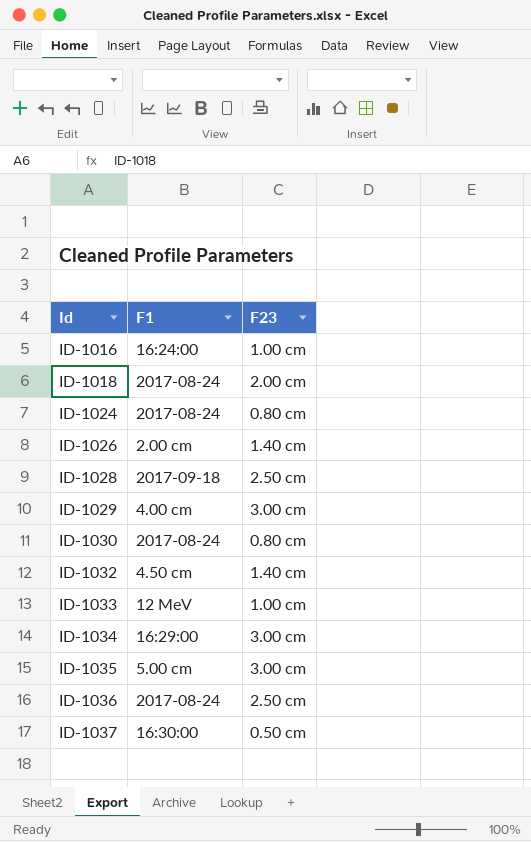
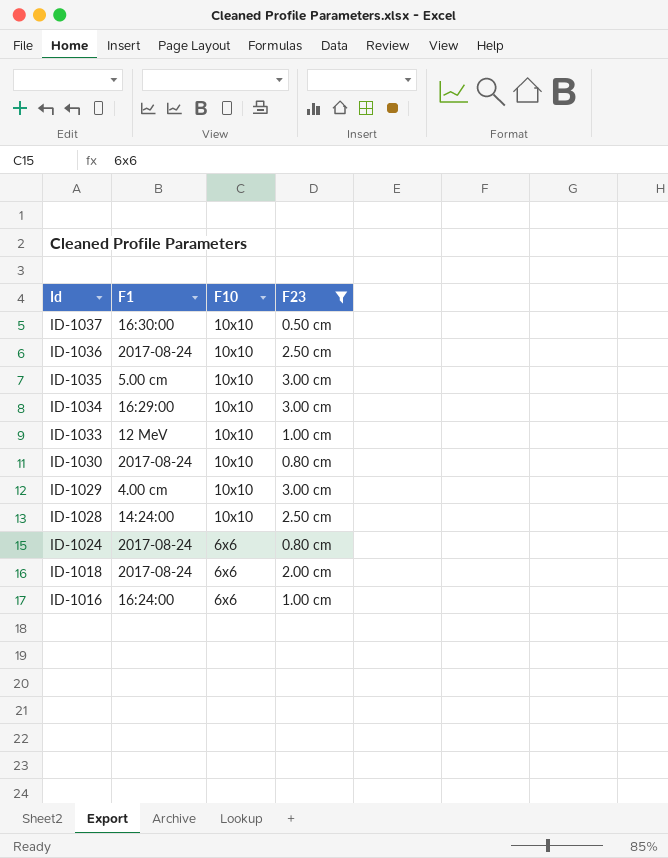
filter: none -> F23 != 1.40 cm
row order: Id ascending -> Id descending
column F10 | position: none -> 3
ID-1028 | F1: 2017-09-18 -> 14:24:00

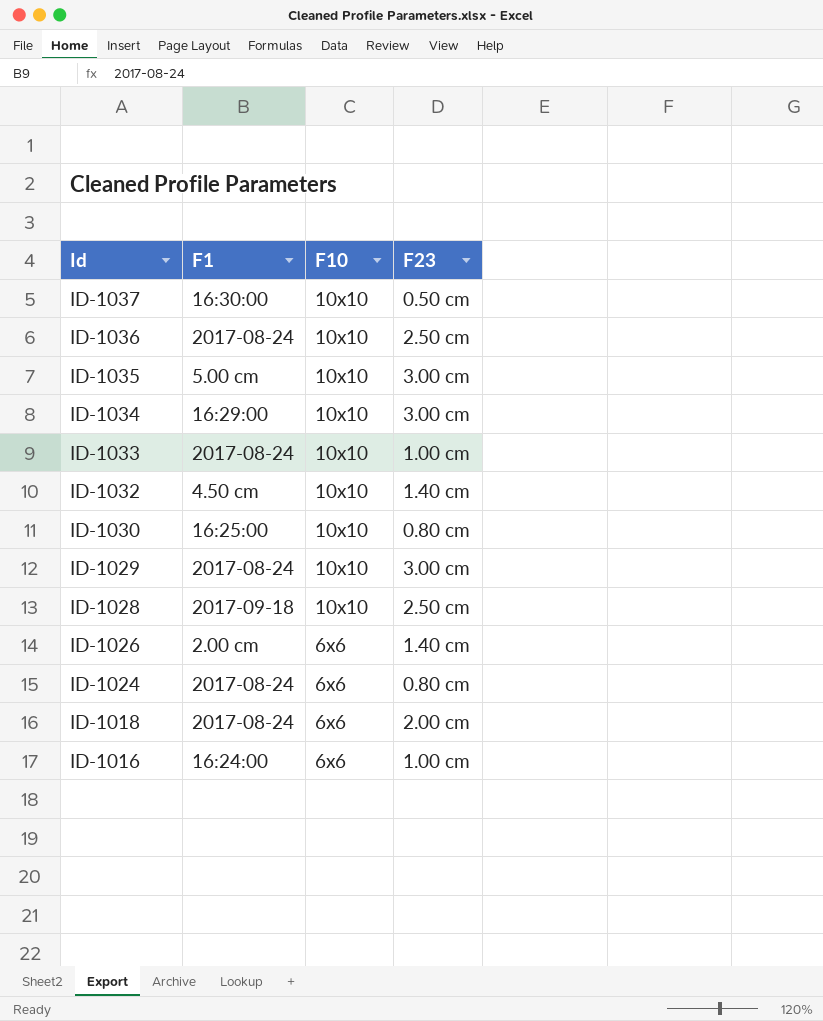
filter: F23 != 1.40 cm -> none
ID-1033 | F1: 12 MeV -> 2017-08-24
ID-1030 | F1: 2017-08-24 -> 16:25:00
ID-1029 | F1: 4.00 cm -> 2017-08-24
ID-1028 | F1: 14:24:00 -> 2017-09-18

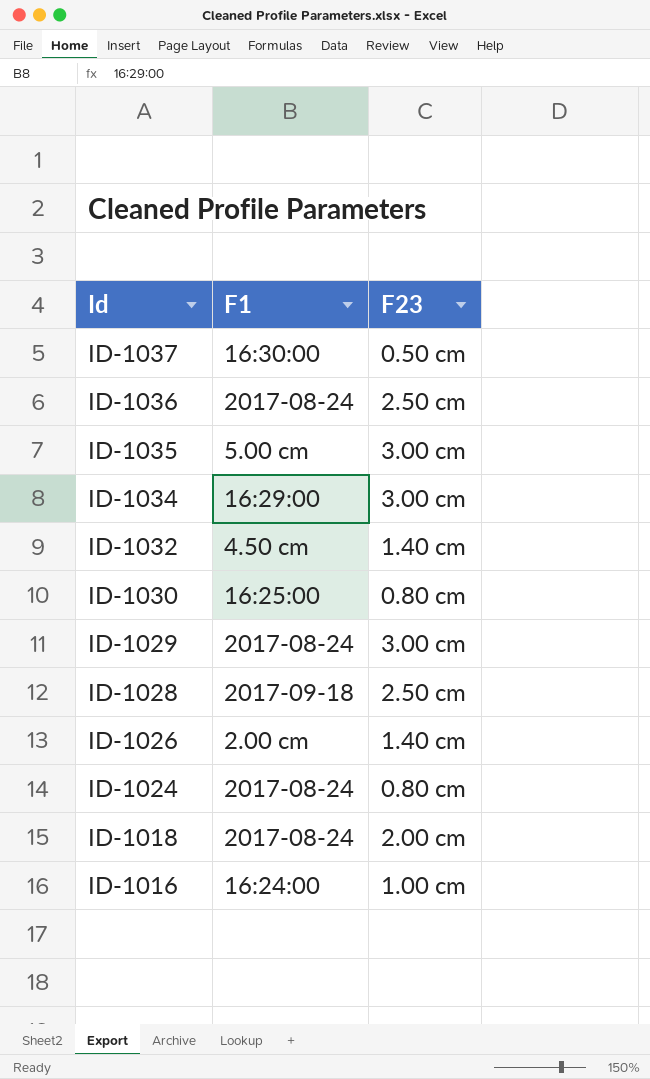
column F10 | position: 3 -> none
row ID-1033: 2017-08-24 | 10x10 | 1.00 cm -> none

